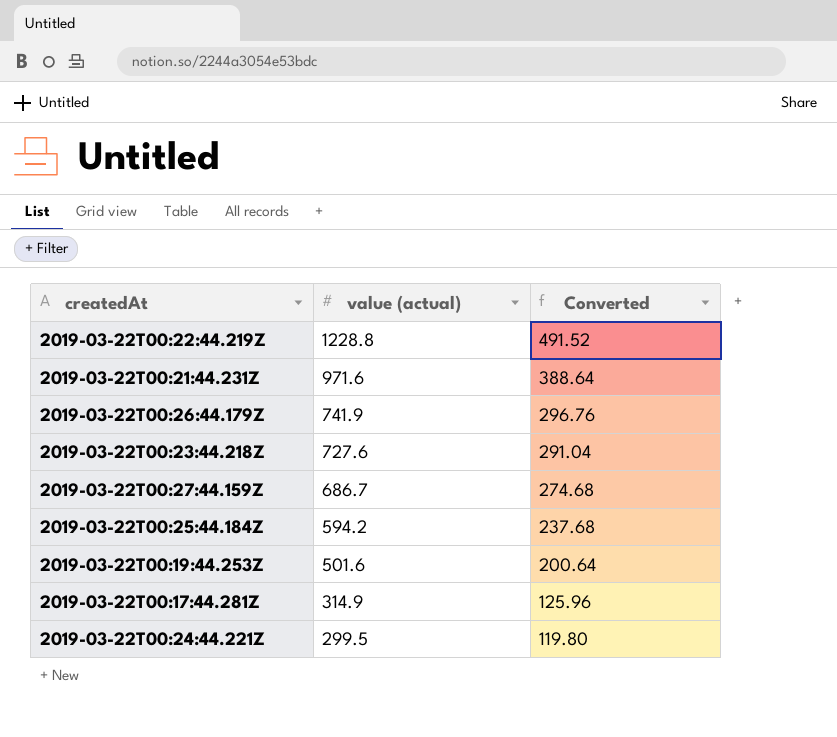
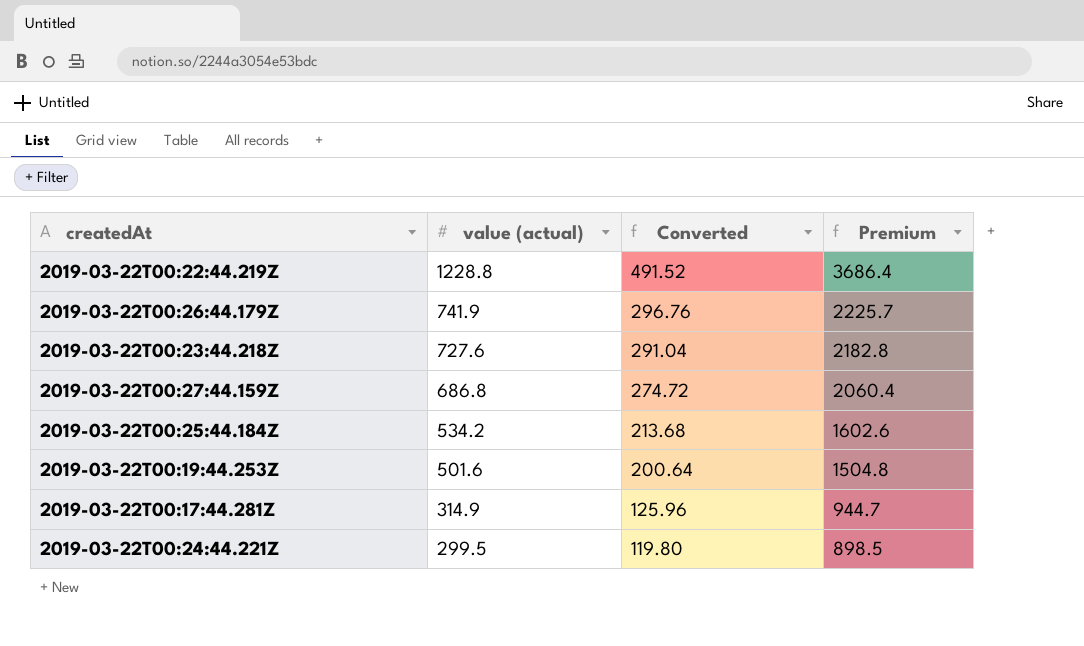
column Premium | formula: none -> [value (actual)] * 3
row 2019-03-22T00:21:44.231Z: 971.6 | 388.64 -> none
2019-03-22T00:27:44.159Z | value (actual): 686.7 -> 686.8
2019-03-22T00:27:44.159Z | Converted: 274.68 -> 274.72
2019-03-22T00:25:44.184Z | value (actual): 594.2 -> 534.2
2019-03-22T00:25:44.184Z | Converted: 237.68 -> 213.68

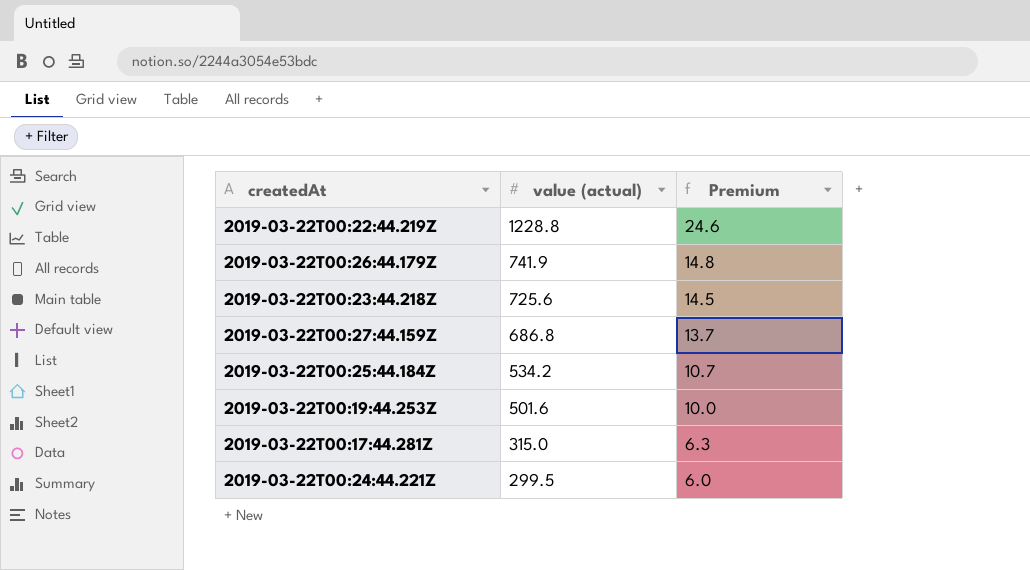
column Converted | formula: [value (actual)] * 0.4 -> none
column Premium | formula: [value (actual)] * 3 -> [value (actual)] * 0.02
2019-03-22T00:23:44.218Z | value (actual): 727.6 -> 725.6
2019-03-22T00:17:44.281Z | value (actual): 314.9 -> 315.0

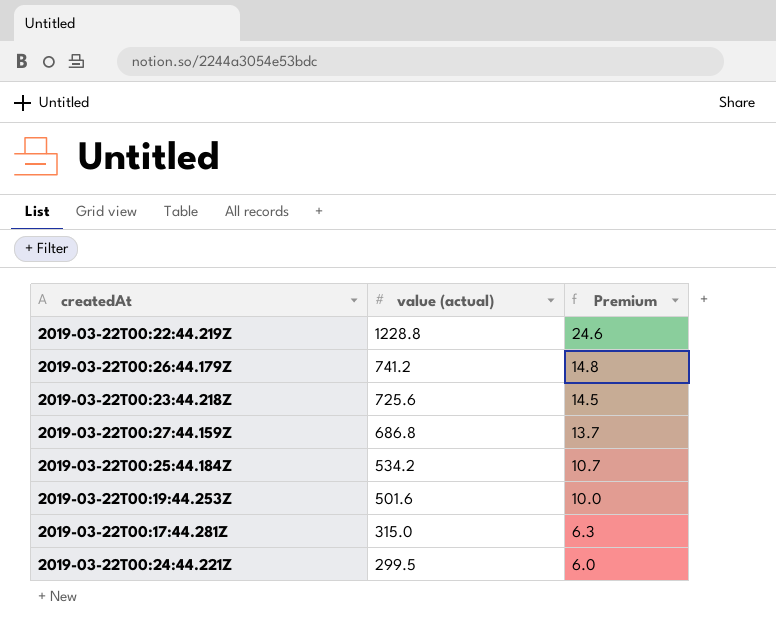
2019-03-22T00:26:44.179Z | value (actual): 741.9 -> 741.2

